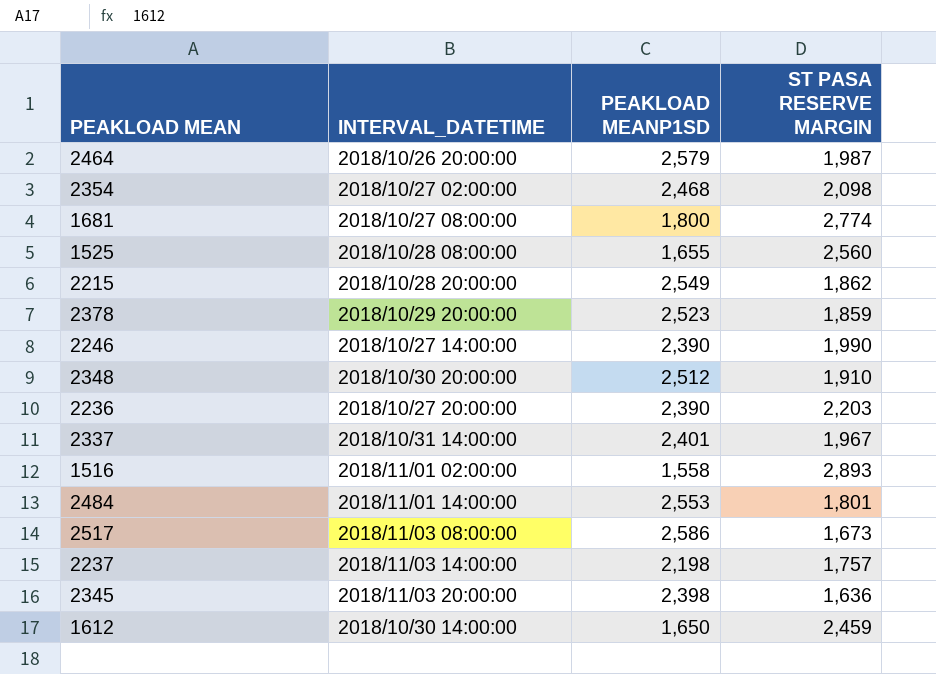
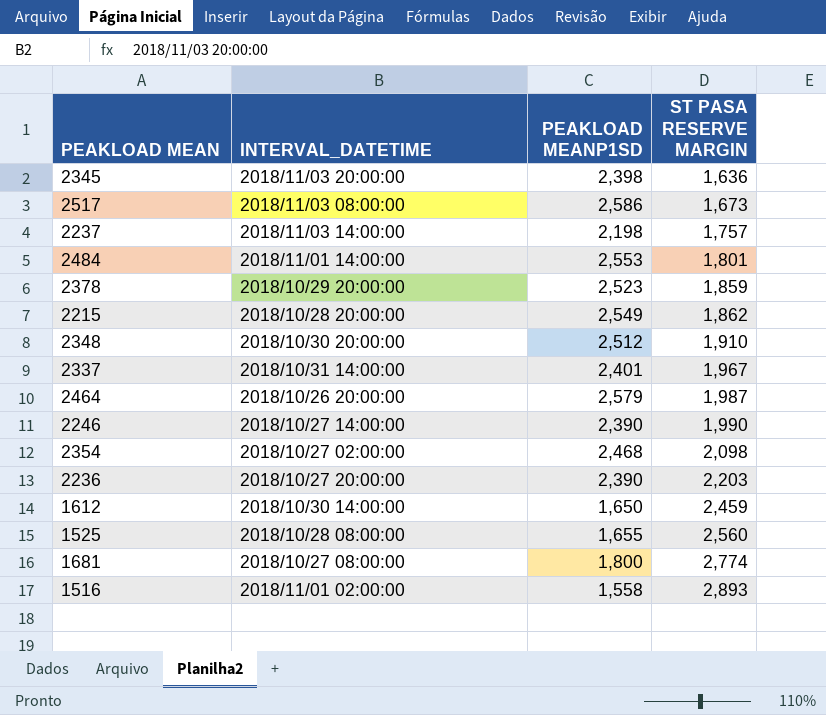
row order: none -> ST PASA RESERVE MARGIN ascending

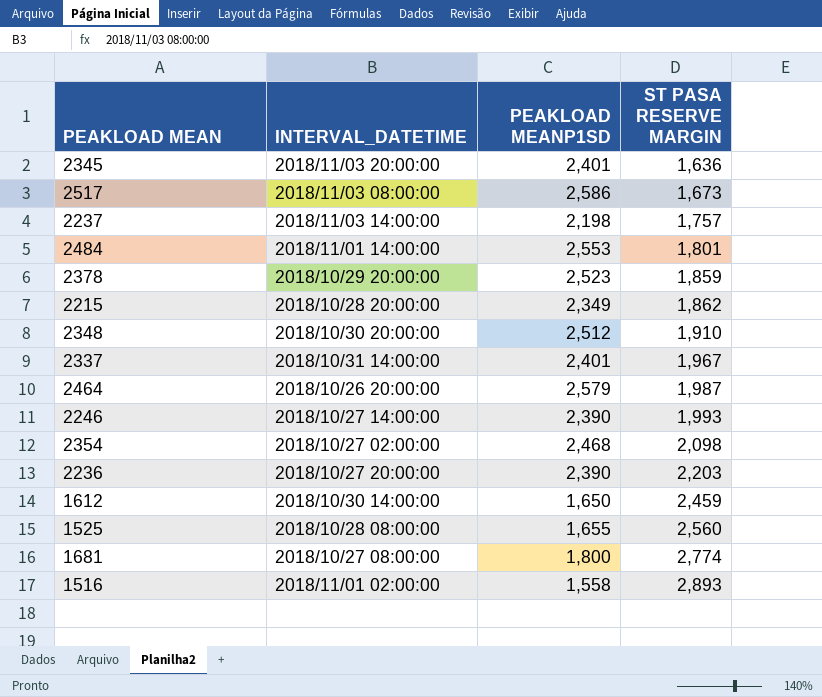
2345 | PEAKLOAD MEANP1SD: 2,398 -> 2,401
2215 | PEAKLOAD MEANP1SD: 2,549 -> 2,349
2246 | ST PASA RESERVE MARGIN: 1,990 -> 1,993

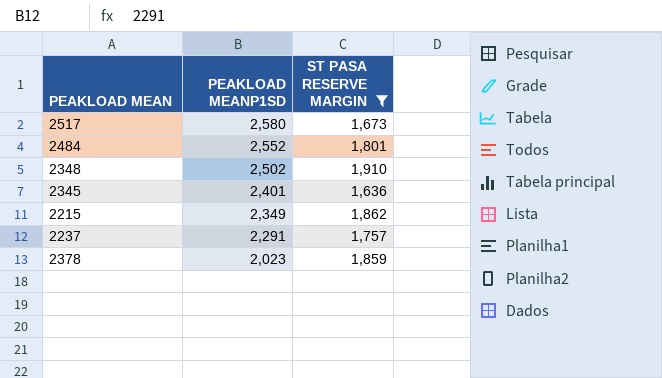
filter: none -> ST PASA RESERVE MARGIN <= 1,910
row order: ST PASA RESERVE MARGIN ascending -> PEAKLOAD MEANP1SD descending
column INTERVAL_DATETIME | position: 2 -> none
2517 | PEAKLOAD MEANP1SD: 2,586 -> 2,580
2484 | PEAKLOAD MEANP1SD: 2,553 -> 2,552
2348 | PEAKLOAD MEANP1SD: 2,512 -> 2,502
2237 | PEAKLOAD MEANP1SD: 2,198 -> 2,291
2378 | PEAKLOAD MEANP1SD: 2,523 -> 2,023

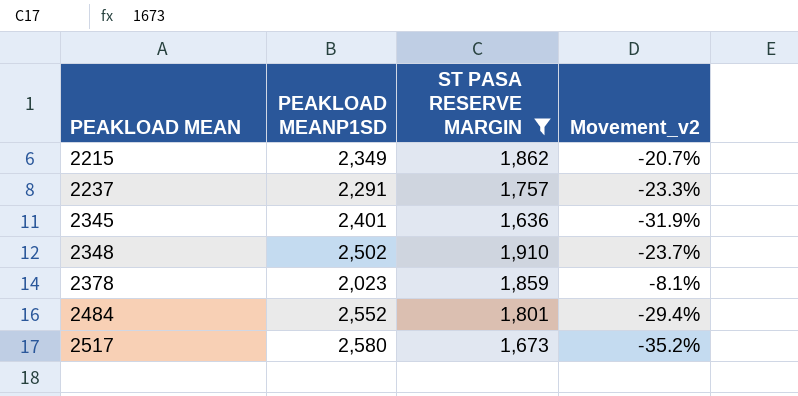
row order: PEAKLOAD MEANP1SD descending -> PEAKLOAD MEAN ascending
column Movement_v2 | formula: none -> ([ST PASA RESERVE MARGIN] - [PEAKLOAD MEANP1SD]) / [PEAKLOAD MEANP1SD]

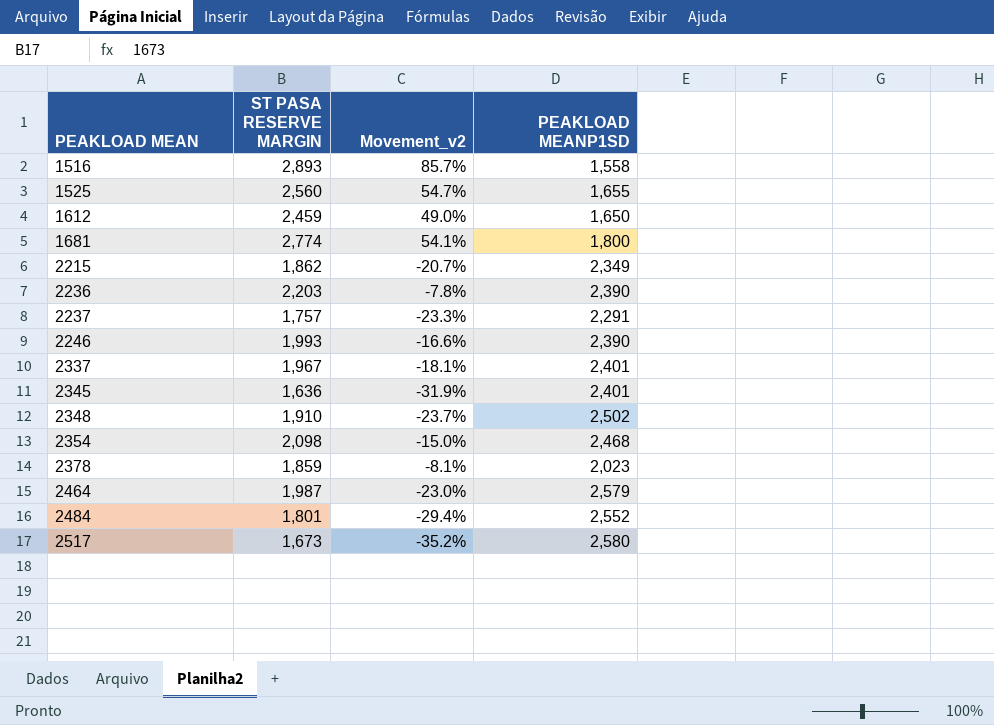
filter: ST PASA RESERVE MARGIN <= 1,910 -> none
column PEAKLOAD MEANP1SD | position: 2 -> 4

